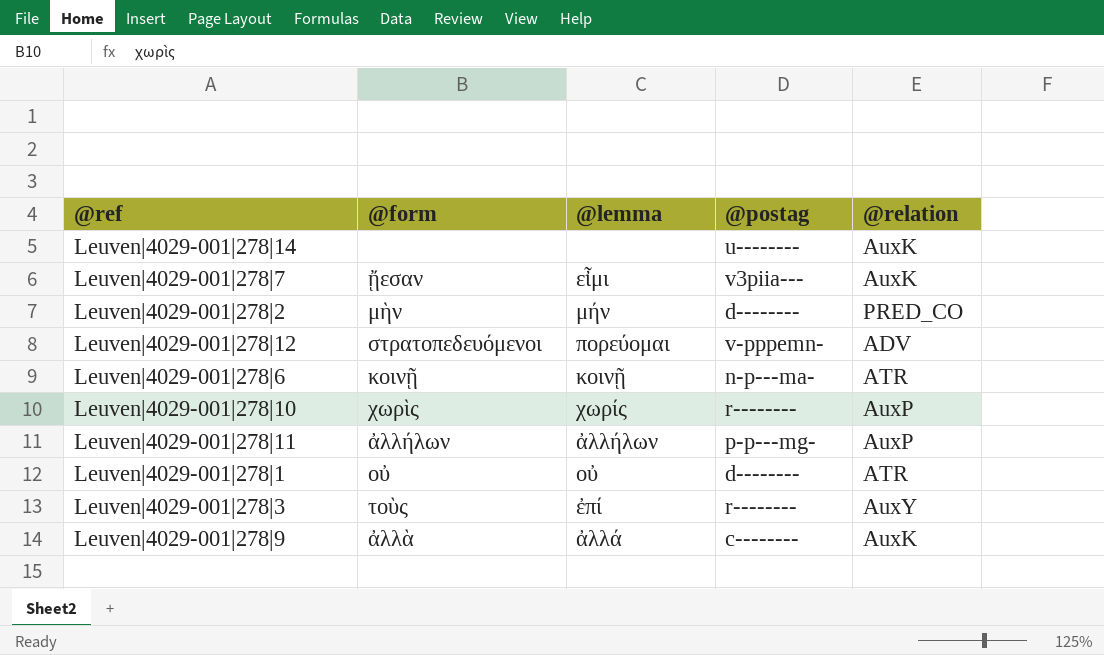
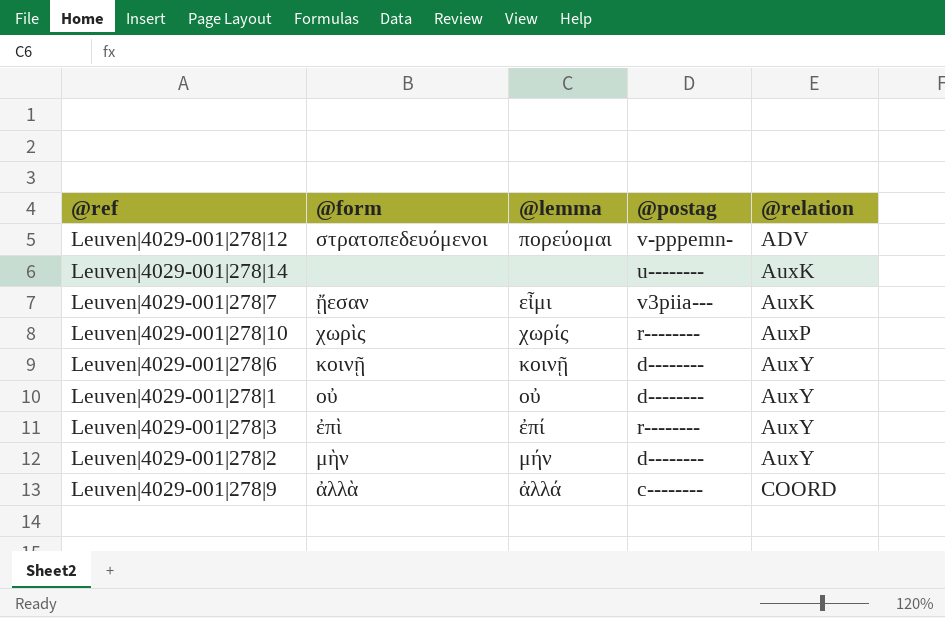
row order: none -> @relation ascending
row Leuven|4029-001|278|11: ἀλλήλων | ἀλλήλων | p-p---mg- | AuxP -> none
Leuven|4029-001|278|6 | @postag: n-p---ma- -> d--------
Leuven|4029-001|278|6 | @relation: ATR -> AuxY
Leuven|4029-001|278|1 | @relation: ATR -> AuxY
Leuven|4029-001|278|3 | @form: τοὺς -> ἐπὶ
Leuven|4029-001|278|2 | @relation: PRED_CO -> AuxY
Leuven|4029-001|278|9 | @relation: AuxK -> COORD

